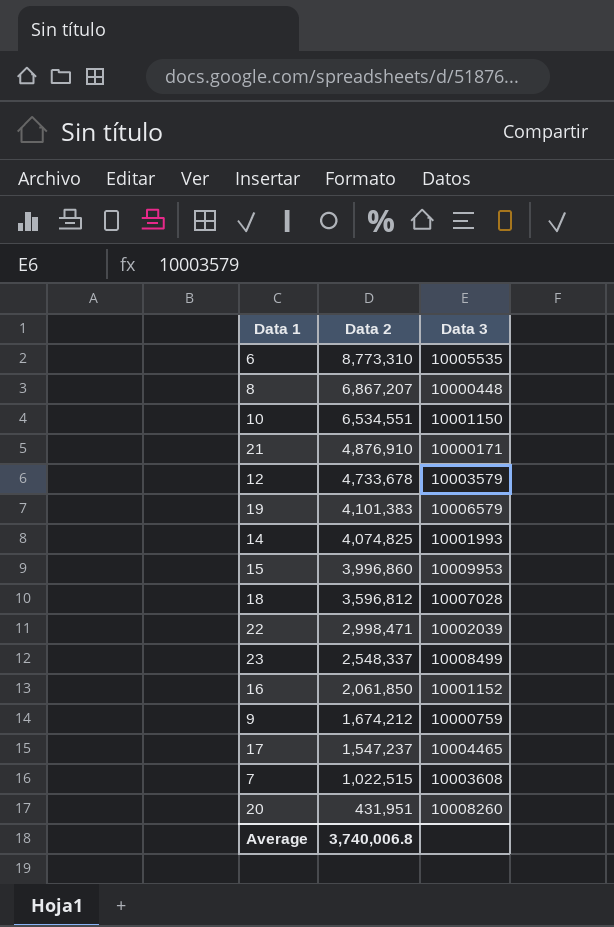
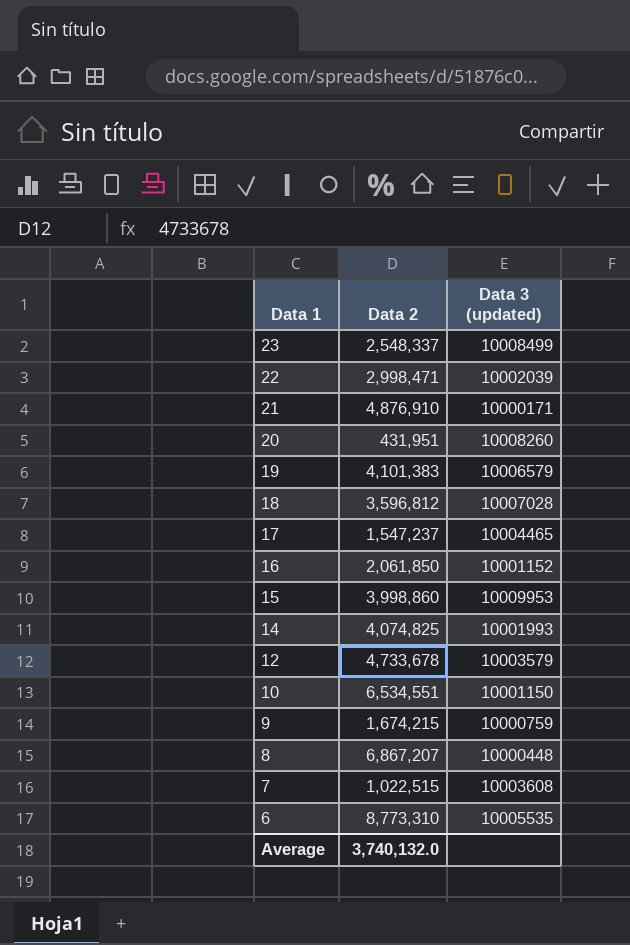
row order: Data 2 descending -> Data 1 descending
column name: Data 3 -> Data 3 (updated)
15 | Data 2: 3,996,860 -> 3,998,860
9 | Data 2: 1,674,212 -> 1,674,215
Average | Data 2: 3,740,006.8 -> 3,740,132.0

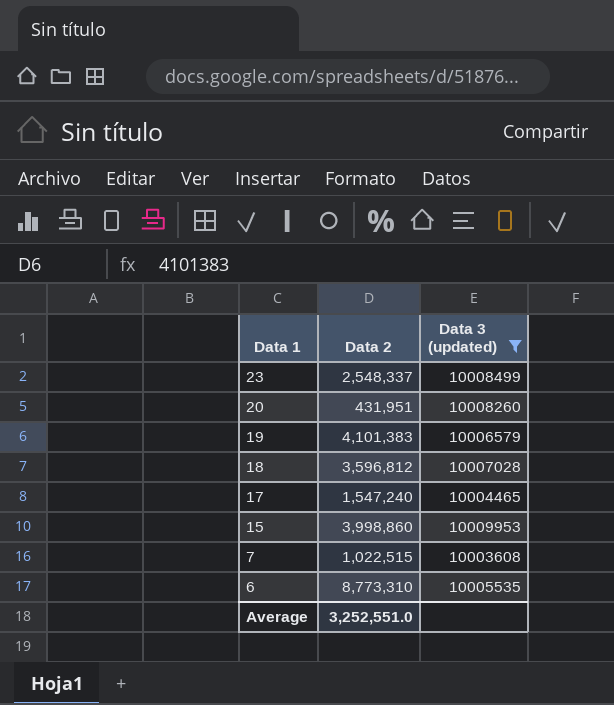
filter: none -> Data 3 (updated) >= 10003608
17 | Data 2: 1,547,237 -> 1,547,240
Average | Data 2: 3,740,132.0 -> 3,252,551.0

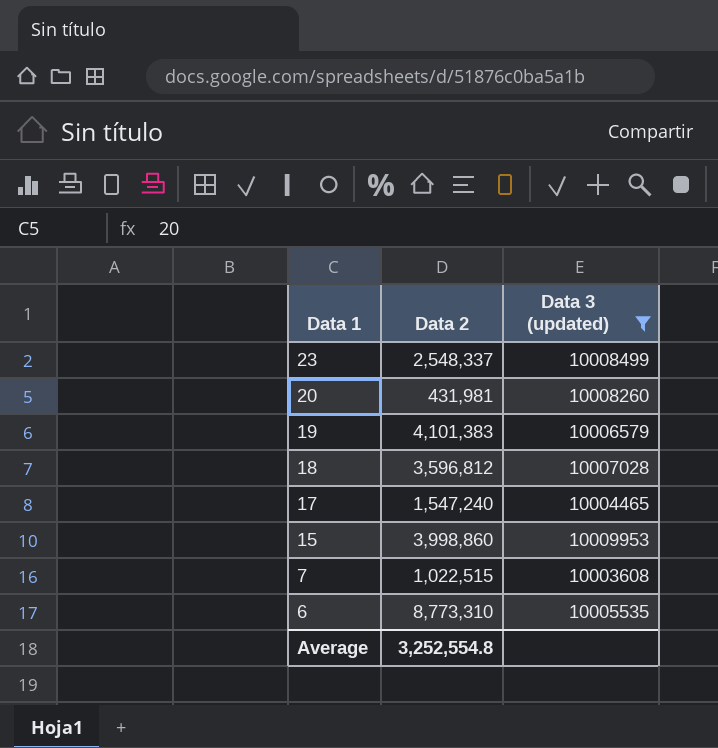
20 | Data 2: 431,951 -> 431,981
Average | Data 2: 3,252,551.0 -> 3,252,554.8

